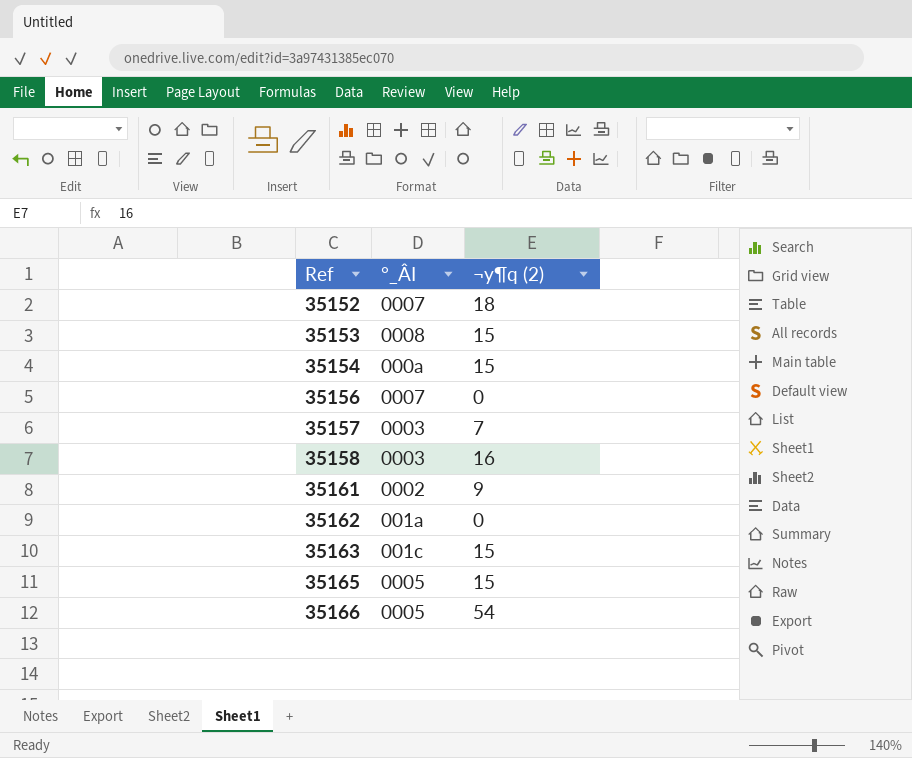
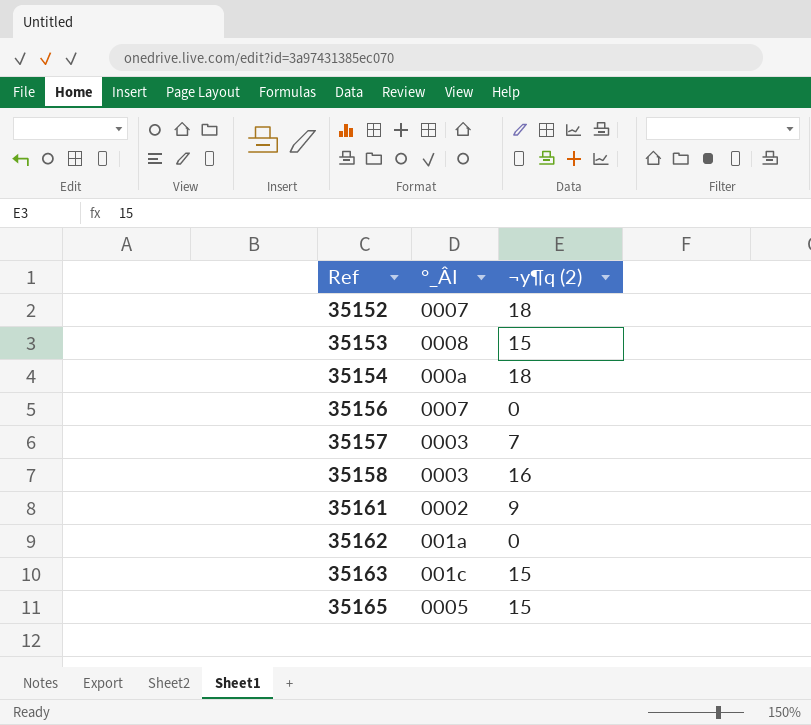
row 35166: 0005 | 54 -> none
35154 | ¬y¶q (2): 15 -> 18

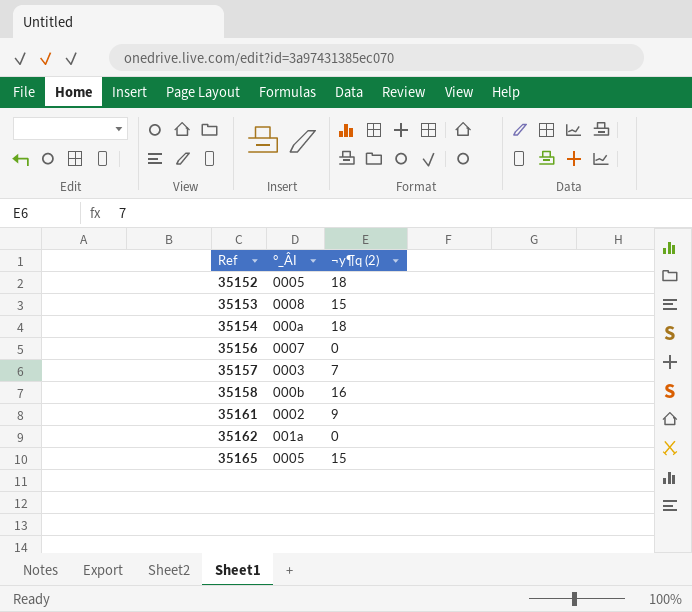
row 35163: 001c | 15 -> none
35152 | °_ÂI: 0007 -> 0005
35158 | °_ÂI: 0003 -> 000b

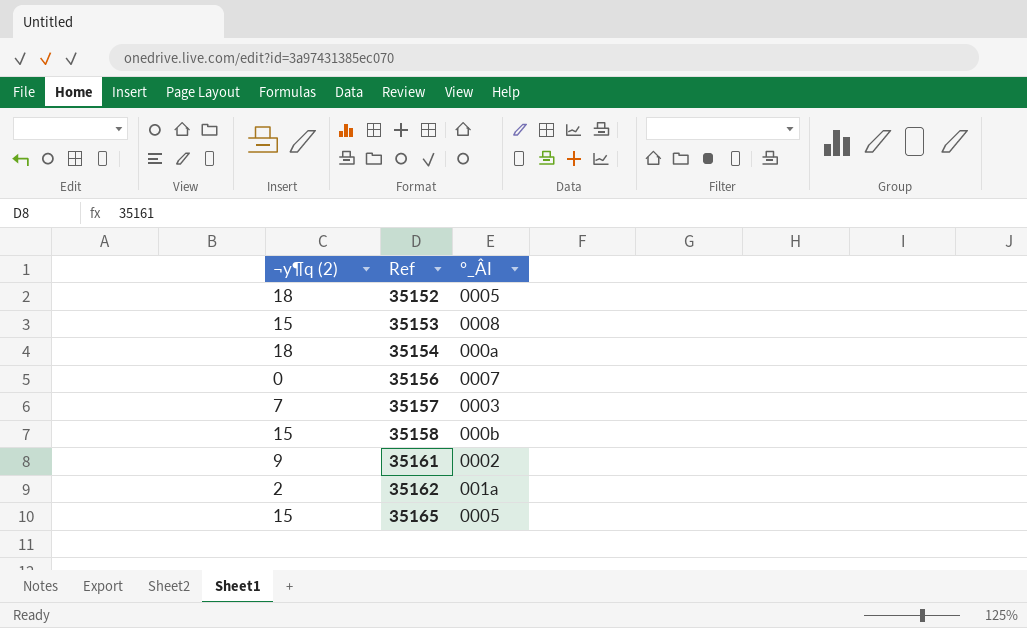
column ¬y¶q (2) | position: 3 -> 1
35158 | ¬y¶q (2): 16 -> 15
35162 | ¬y¶q (2): 0 -> 2

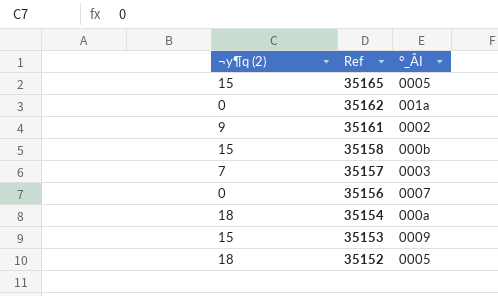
row order: Ref ascending -> Ref descending
35162 | ¬y¶q (2): 2 -> 0
35153 | °_ÂI: 0008 -> 0009

